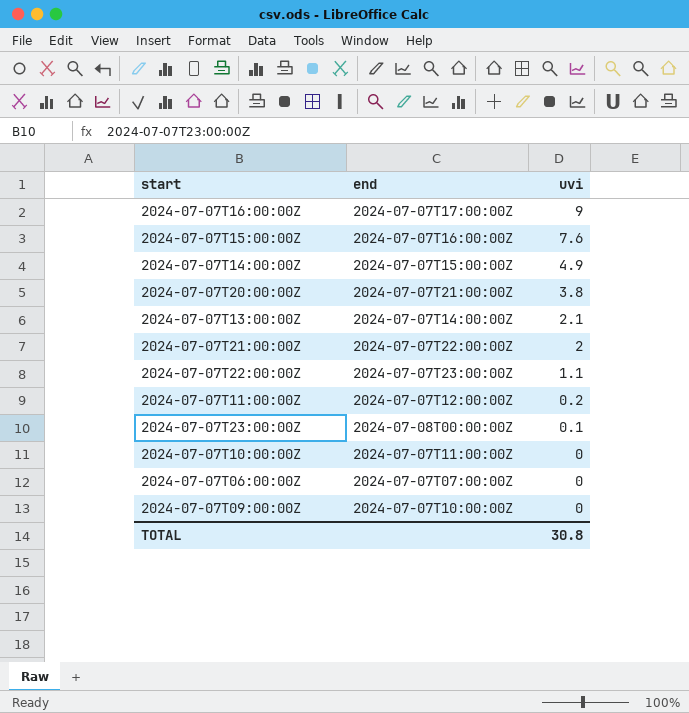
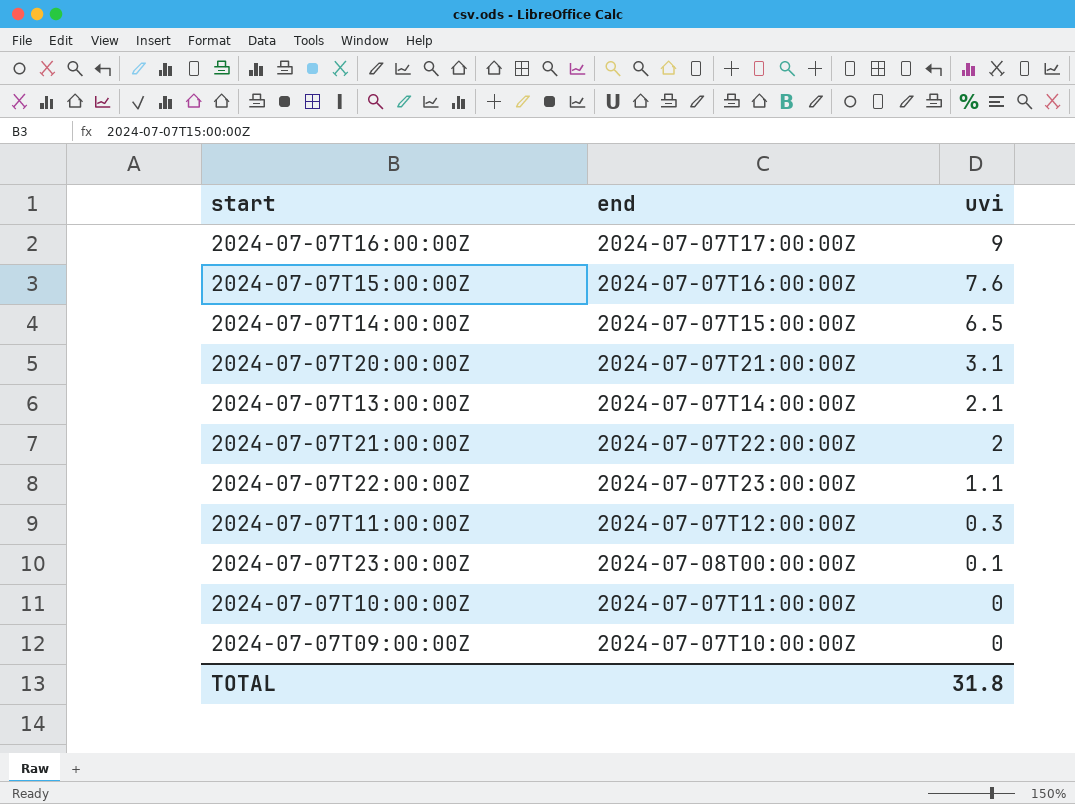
row 2024-07-07T06:00:00Z: 2024-07-07T07:00:00Z | 0 -> none
2024-07-07T14:00:00Z | uvi: 4.9 -> 6.5
2024-07-07T20:00:00Z | uvi: 3.8 -> 3.1
2024-07-07T11:00:00Z | uvi: 0.2 -> 0.3
TOTAL | uvi: 30.8 -> 31.8

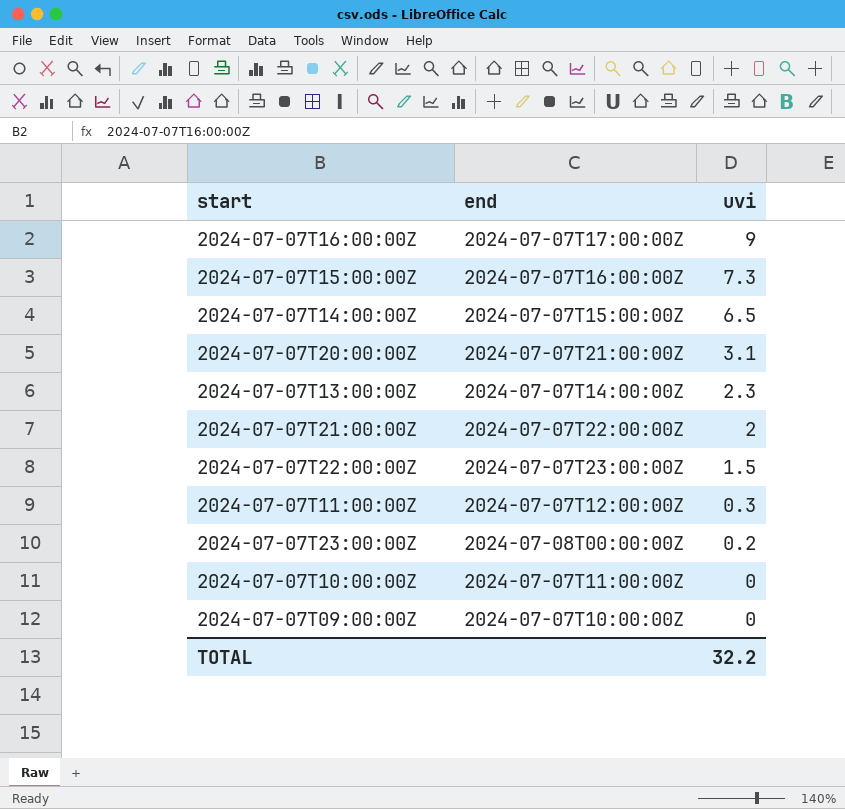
2024-07-07T15:00:00Z | uvi: 7.6 -> 7.3
2024-07-07T13:00:00Z | uvi: 2.1 -> 2.3
2024-07-07T22:00:00Z | uvi: 1.1 -> 1.5
2024-07-07T23:00:00Z | uvi: 0.1 -> 0.2
TOTAL | uvi: 31.8 -> 32.2

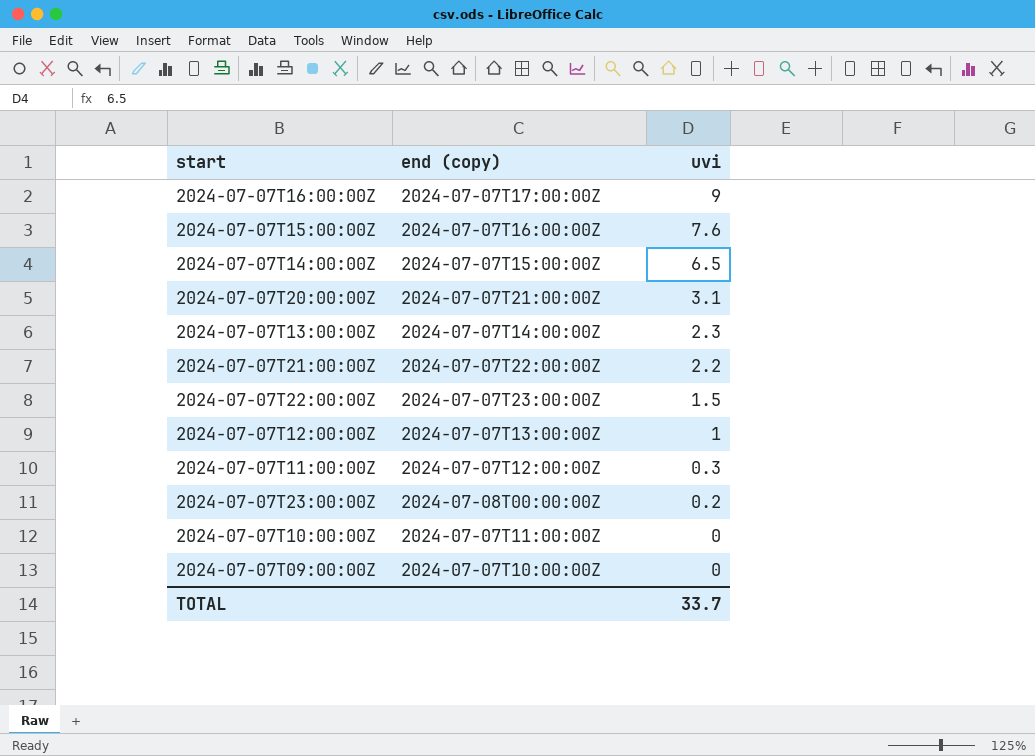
column name: end -> end (copy)
2024-07-07T15:00:00Z | uvi: 7.3 -> 7.6
2024-07-07T21:00:00Z | uvi: 2 -> 2.2
row 2024-07-07T12:00:00Z: none -> 2024-07-07T13:00:00Z | 1
TOTAL | uvi: 32.2 -> 33.7

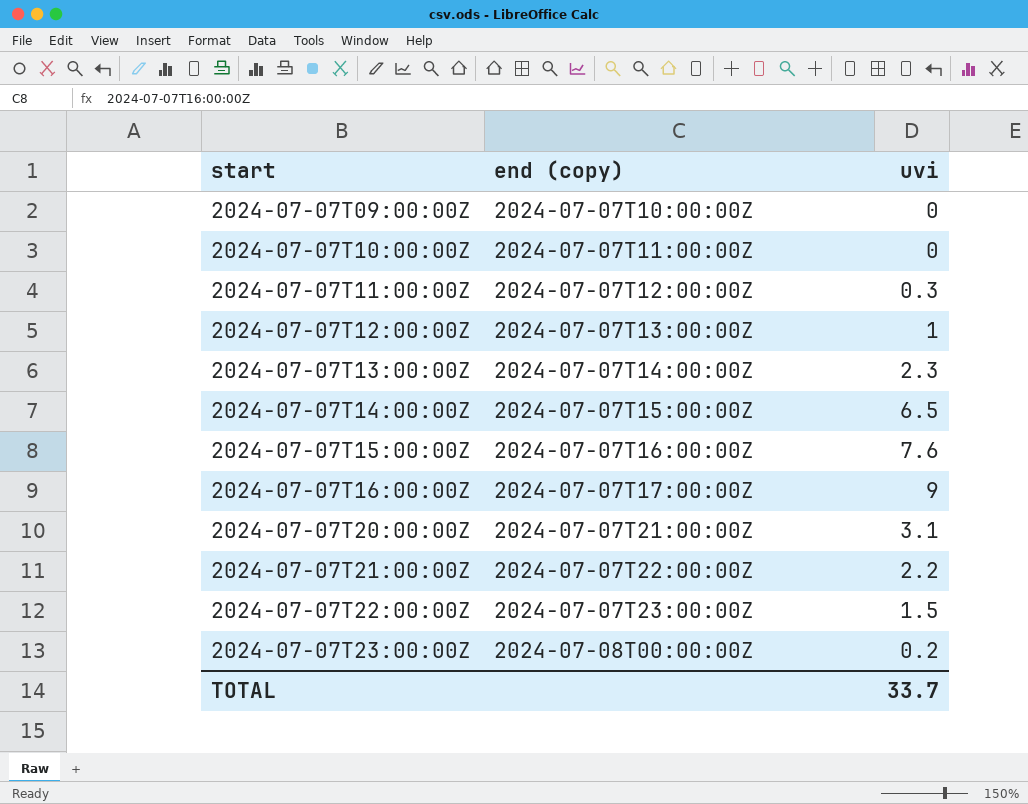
row order: uvi descending -> start ascending

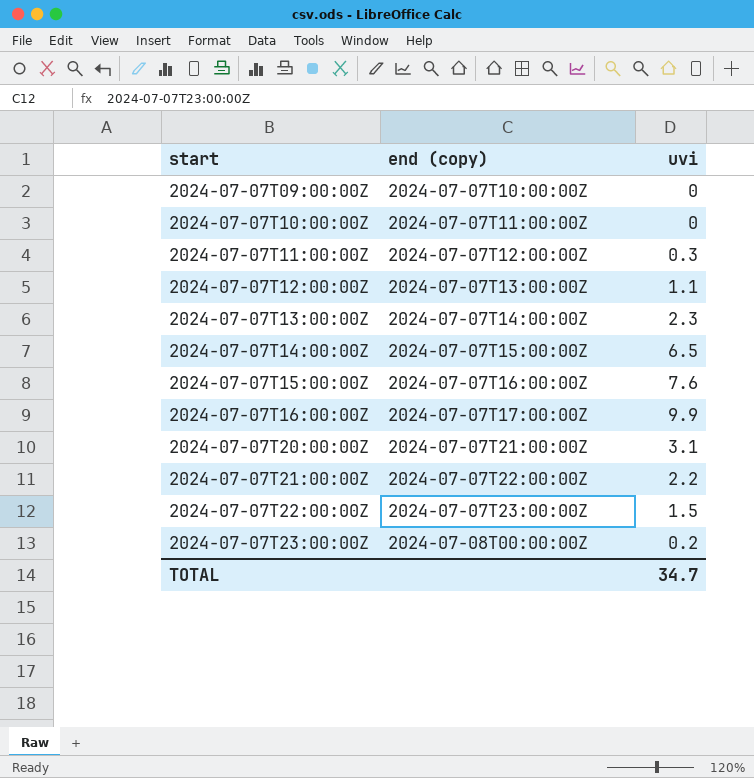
2024-07-07T12:00:00Z | uvi: 1 -> 1.1
2024-07-07T16:00:00Z | uvi: 9 -> 9.9
TOTAL | uvi: 33.7 -> 34.7

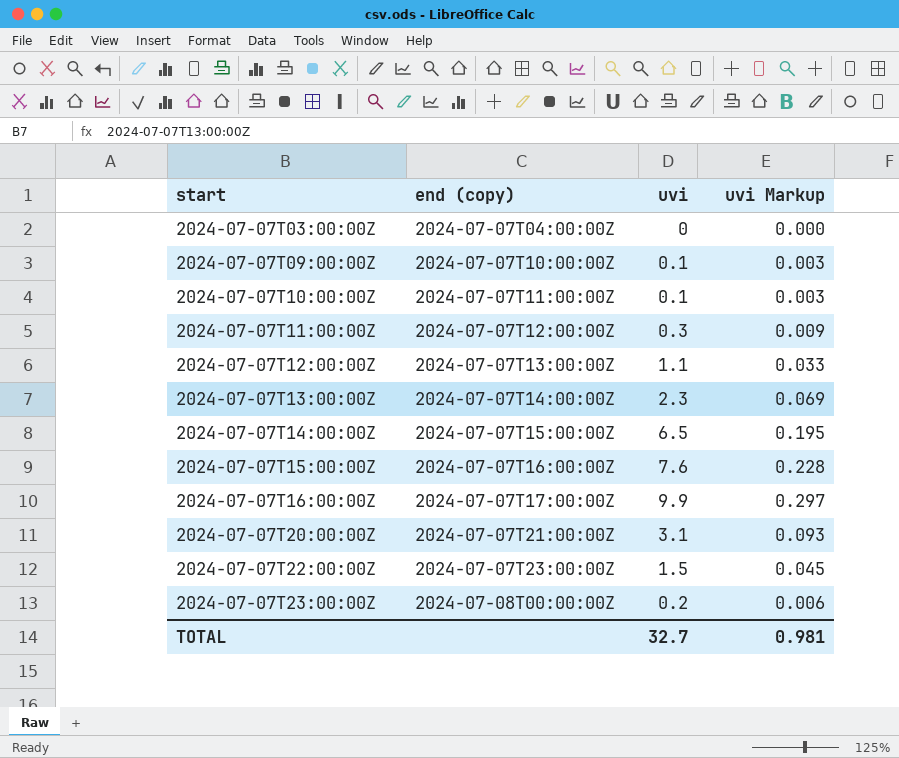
column uvi Markup | formula: none -> [uvi] * 0.03
row 2024-07-07T21:00:00Z: 2024-07-07T22:00:00Z | 2.2 -> none
row 2024-07-07T03:00:00Z: none -> 2024-07-07T04:00:00Z | 0 | 0.000
2024-07-07T09:00:00Z | uvi: 0 -> 0.1
2024-07-07T10:00:00Z | uvi: 0 -> 0.1
TOTAL | uvi: 34.7 -> 32.7

